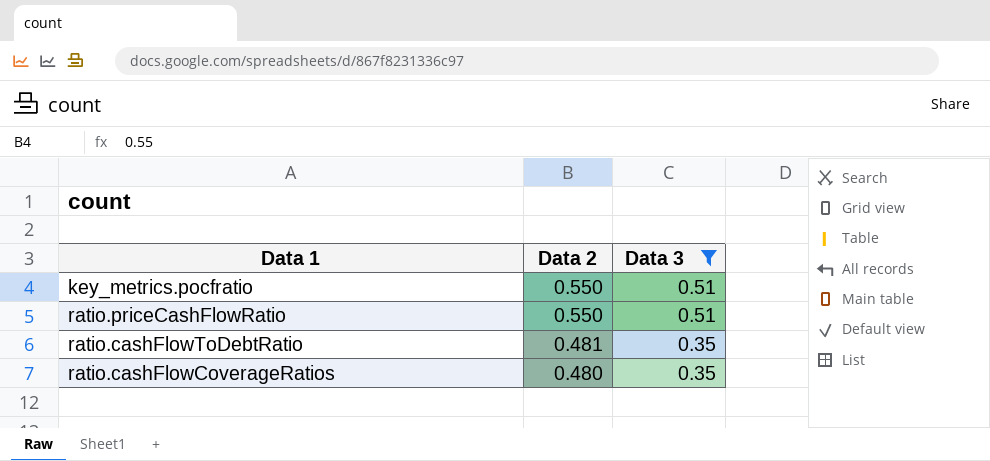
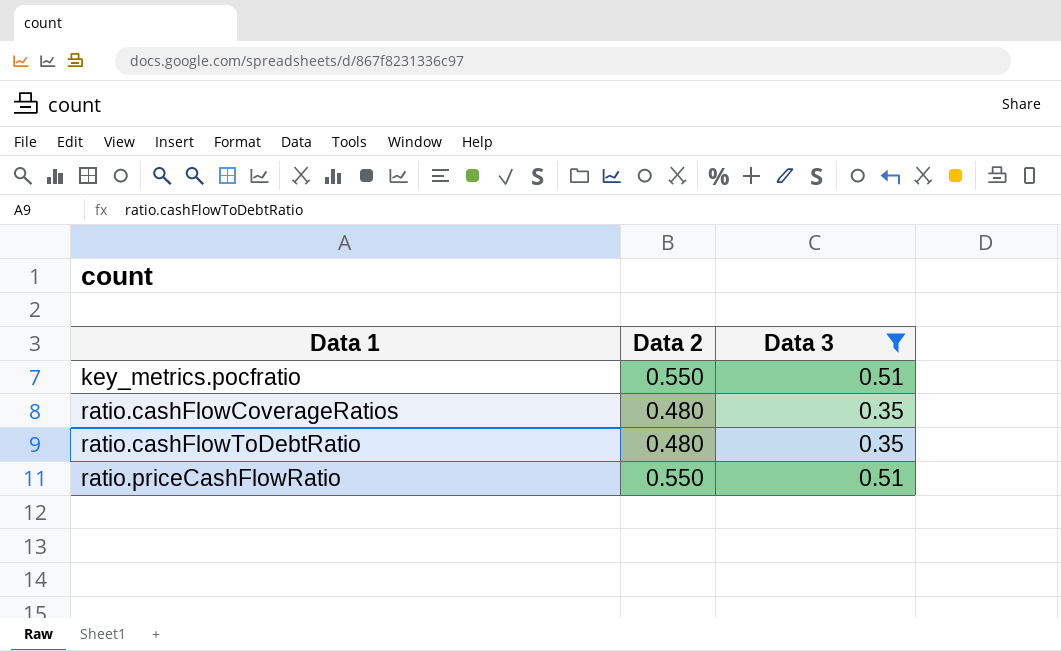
row order: Data 2 descending -> Data 1 ascending
ratio.cashFlowToDebtRatio | Data 2: 0.481 -> 0.480

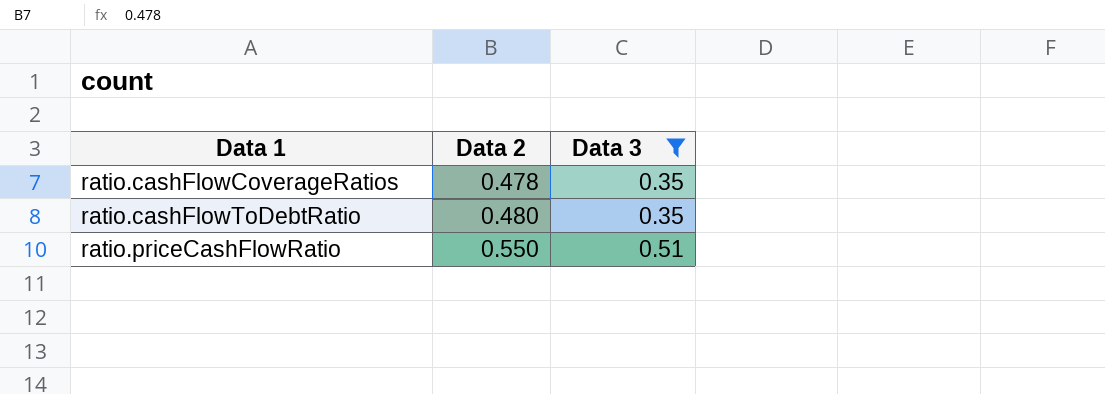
row key_metrics.pocfratio: 0.550 | 0.51 -> none
ratio.cashFlowCoverageRatios | Data 2: 0.480 -> 0.478

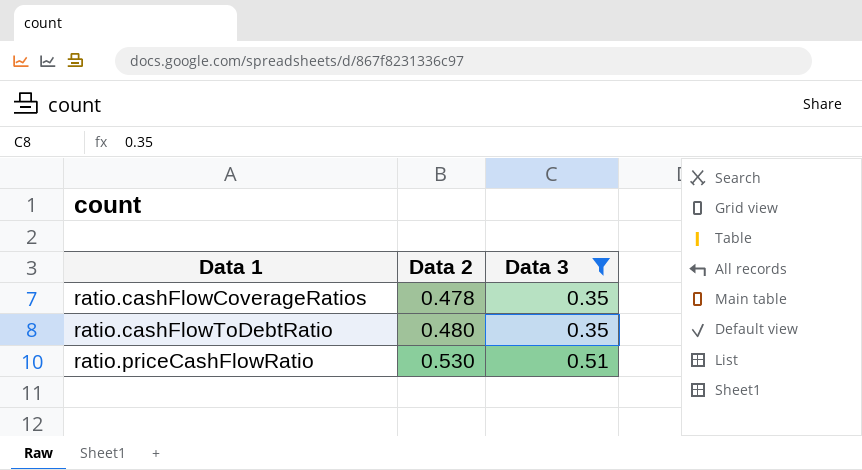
ratio.priceCashFlowRatio | Data 2: 0.550 -> 0.530

